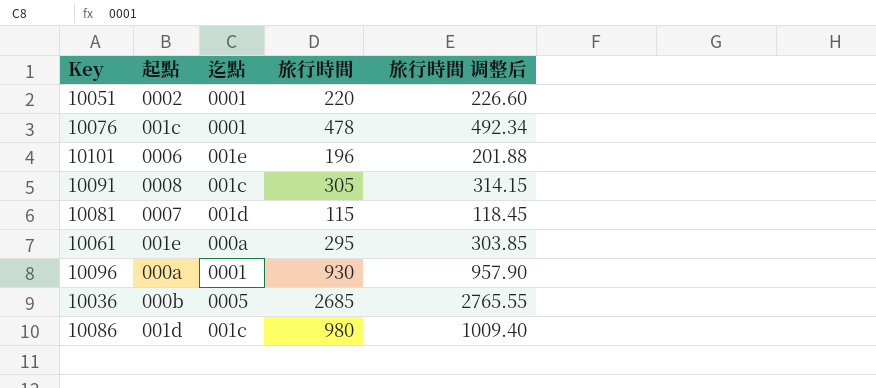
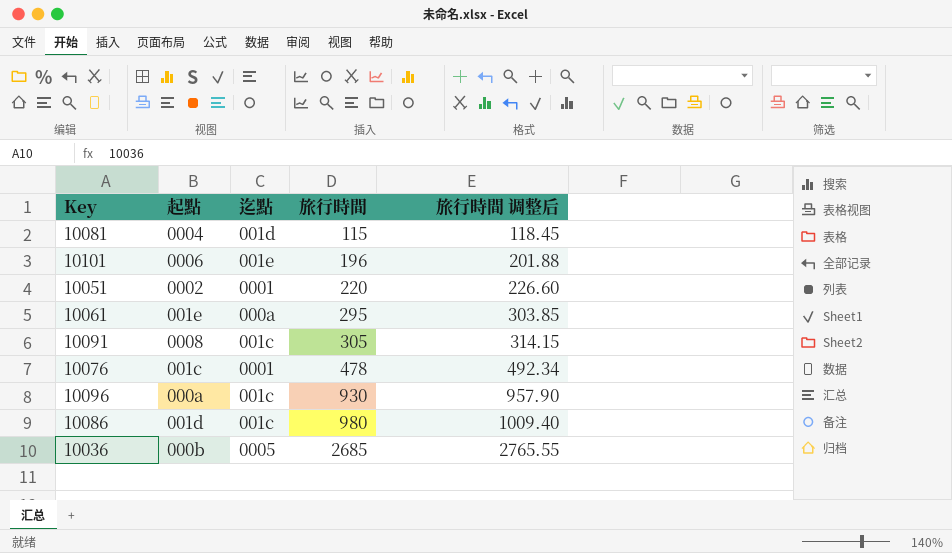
row order: none -> 旅行時間 ascending
10081 | 起點: 0007 -> 0004
10096 | 迄點: 0001 -> 001c

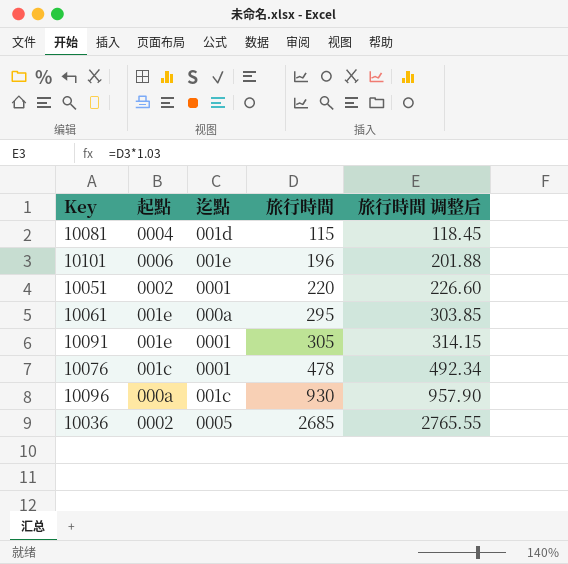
row 10086: 001d | 001c | 980 | 1009.40 -> none
10091 | 起點: 0008 -> 001e
10091 | 迄點: 001c -> 0001
10036 | 起點: 000b -> 0002

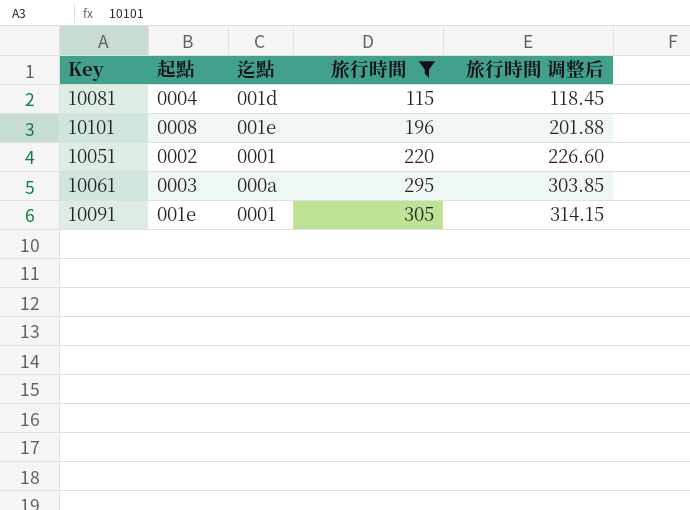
filter: none -> 旅行時間 <= 305
10101 | 起點: 0006 -> 0008
10061 | 起點: 001e -> 0003

